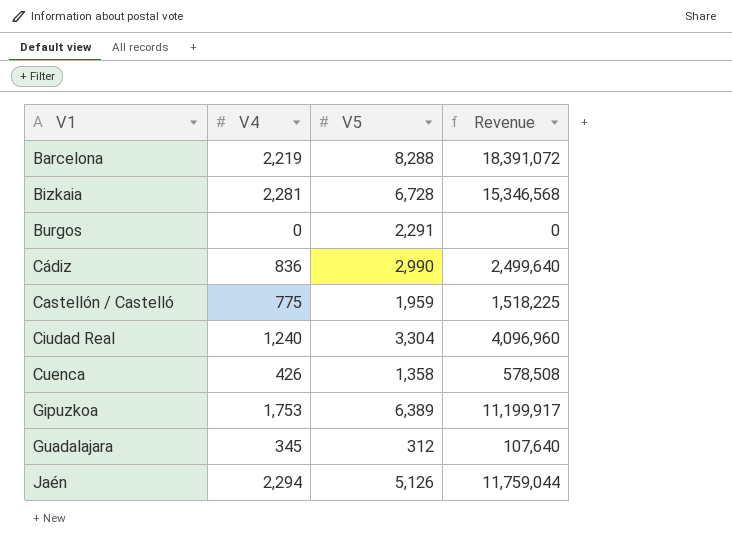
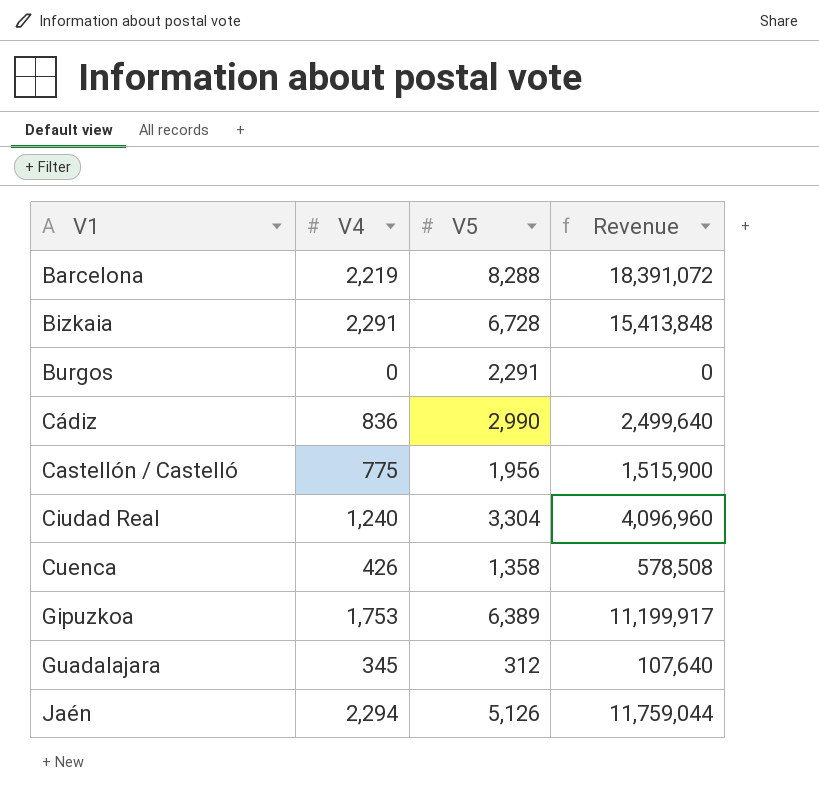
Bizkaia | V4: 2,281 -> 2,291
Bizkaia | Revenue: 15,346,568 -> 15,413,848
Castellón / Castelló | V5: 1,959 -> 1,956
Castellón / Castelló | Revenue: 1,518,225 -> 1,515,900

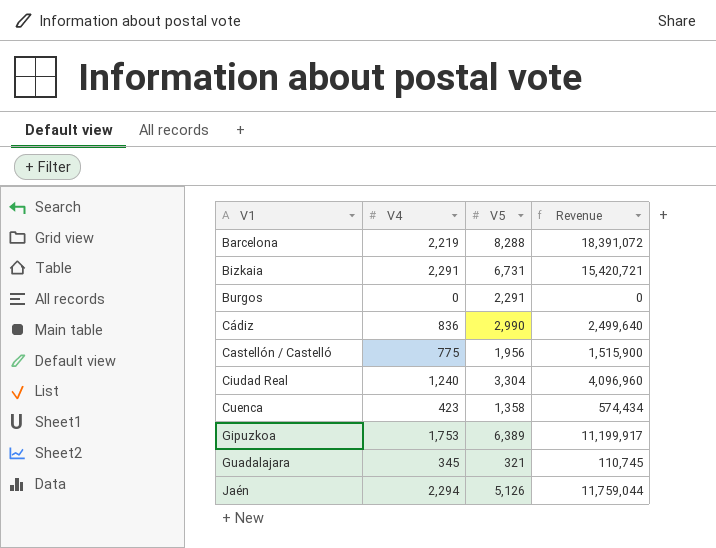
Bizkaia | V5: 6,728 -> 6,731
Bizkaia | Revenue: 15,413,848 -> 15,420,721
Cuenca | V4: 426 -> 423
Cuenca | Revenue: 578,508 -> 574,434
Guadalajara | V5: 312 -> 321
Guadalajara | Revenue: 107,640 -> 110,745

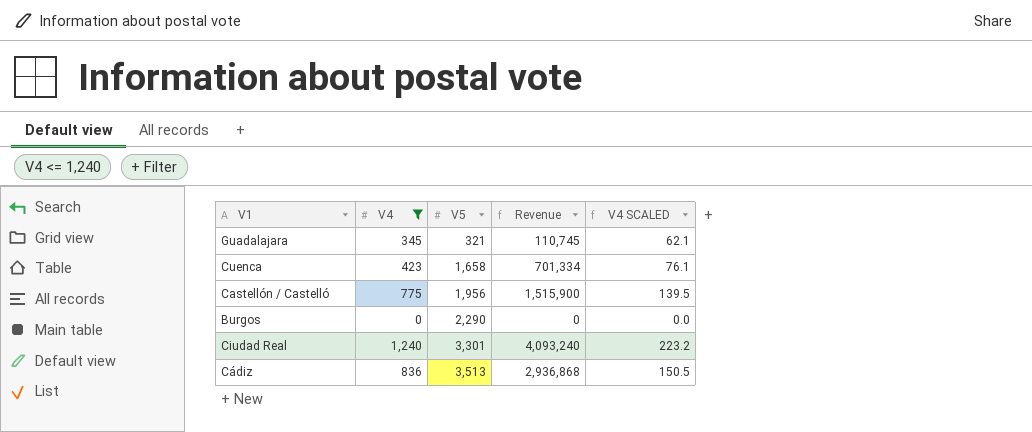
filter: none -> V4 <= 1,240
row order: V1 ascending -> V5 ascending
column V4 SCALED | formula: none -> [V4] * 0.18
Cuenca | V5: 1,358 -> 1,658
Cuenca | Revenue: 574,434 -> 701,334
Burgos | V5: 2,291 -> 2,290
Ciudad Real | V5: 3,304 -> 3,301
Ciudad Real | Revenue: 4,096,960 -> 4,093,240
Cádiz | V5: 2,990 -> 3,513
Cádiz | Revenue: 2,499,640 -> 2,936,868

